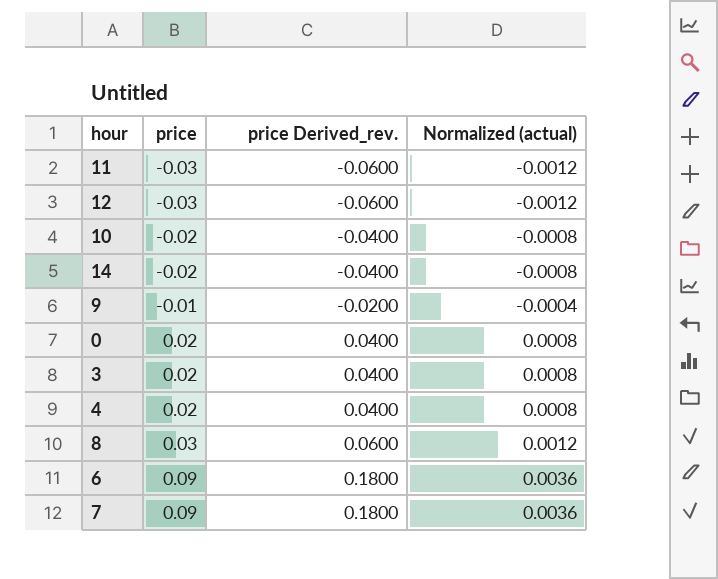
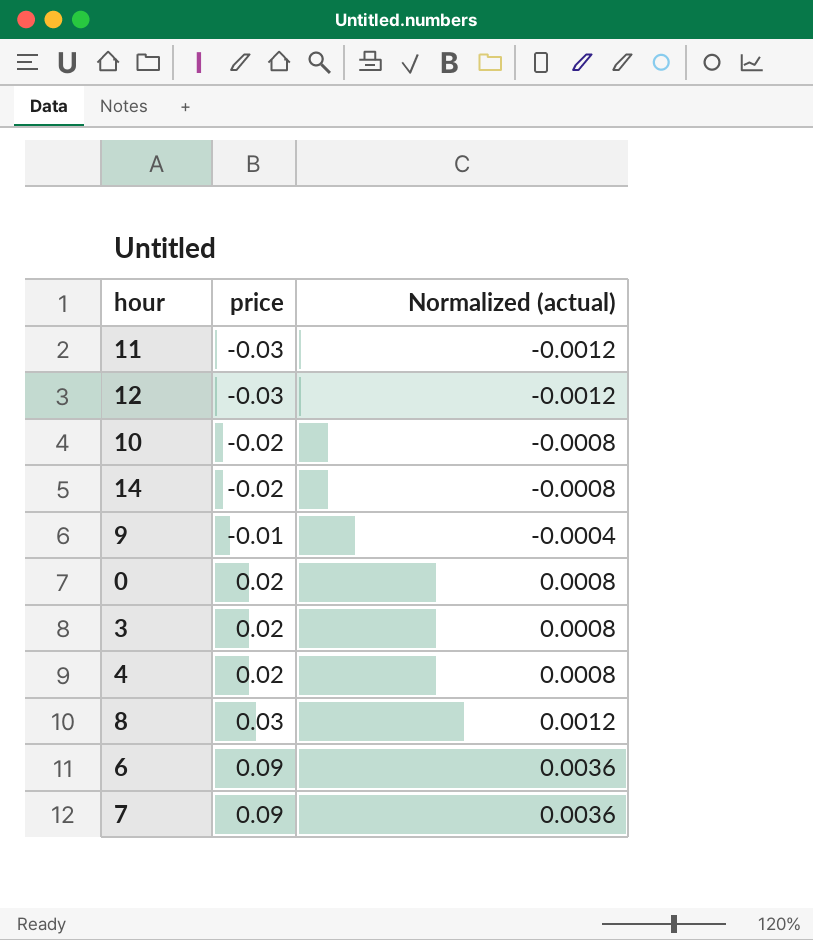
column price Derived_rev. | formula: [price] * 2 -> none

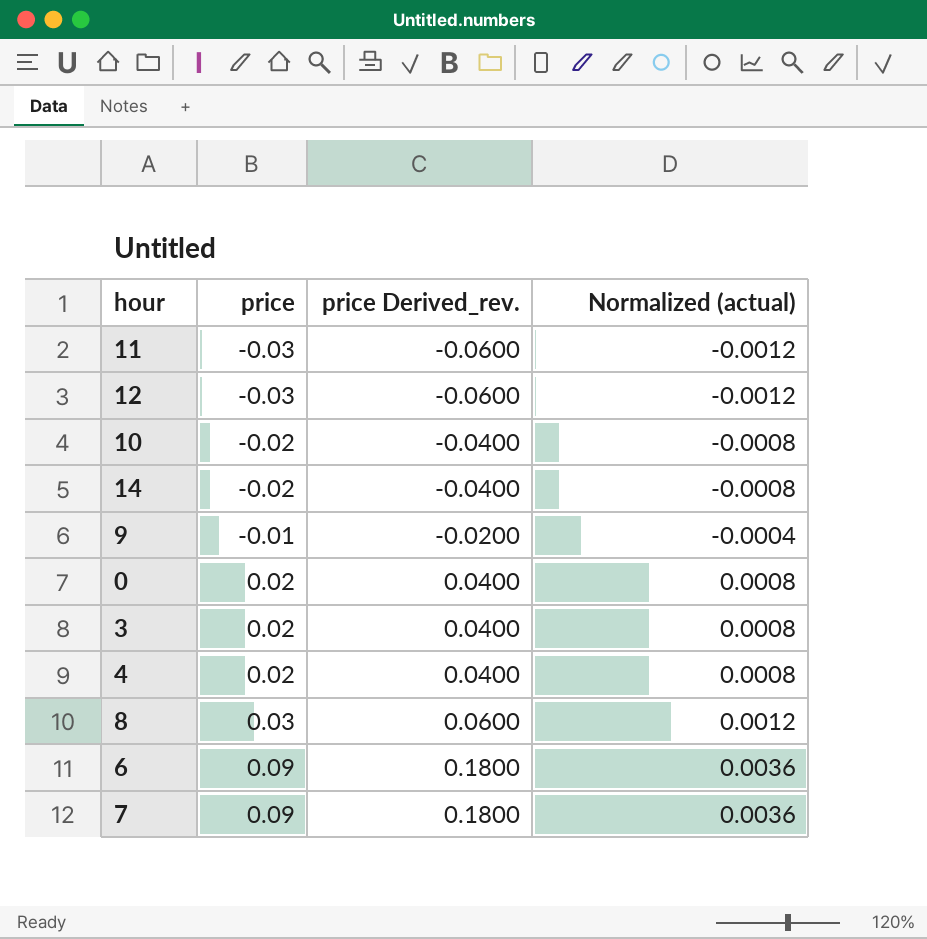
column price Derived_rev. | formula: none -> [price] * 2

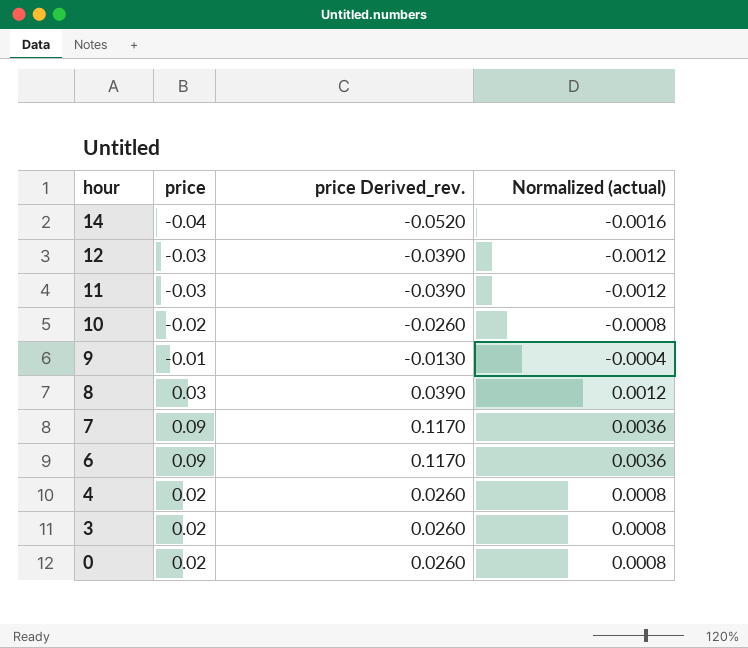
row order: price ascending -> hour descending
column price Derived_rev. | formula: [price] * 2 -> [price] * 1.3
14 | price: -0.02 -> -0.04
14 | Normalized (actual): -0.0008 -> -0.0016

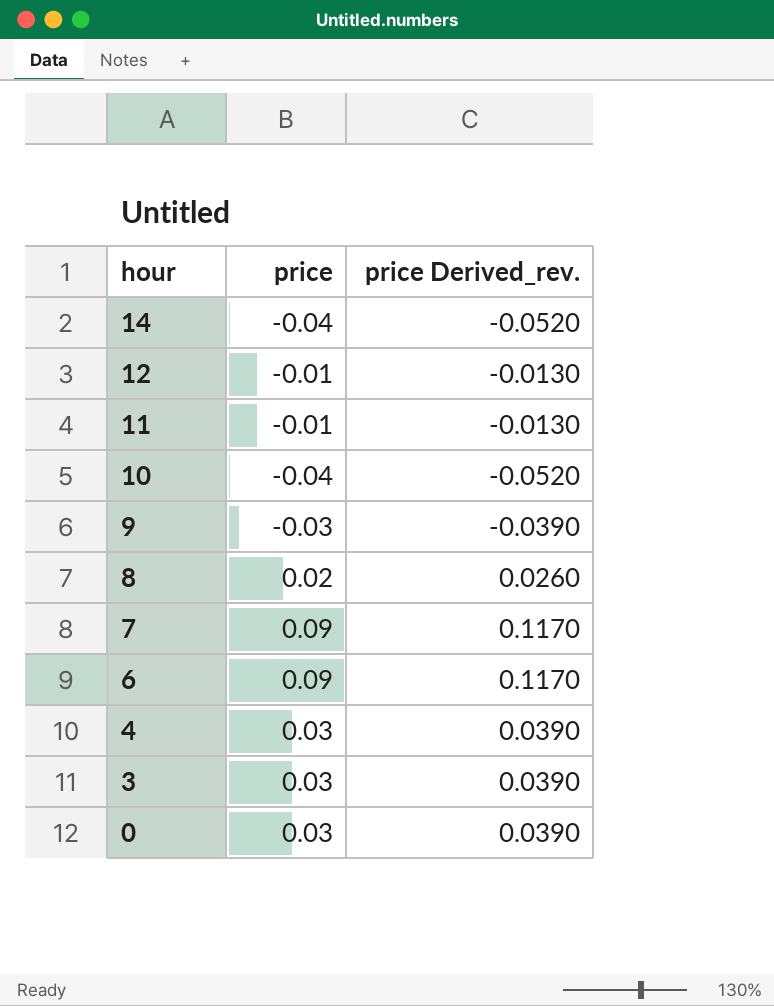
column Normalized (actual) | formula: [price] * 0.04 -> none
12 | price: -0.03 -> -0.01
12 | price Derived_rev.: -0.0390 -> -0.0130
11 | price: -0.03 -> -0.01
11 | price Derived_rev.: -0.0390 -> -0.0130
10 | price: -0.02 -> -0.04
10 | price Derived_rev.: -0.0260 -> -0.0520
9 | price: -0.01 -> -0.03
9 | price Derived_rev.: -0.0130 -> -0.0390
8 | price: 0.03 -> 0.02
8 | price Derived_rev.: 0.0390 -> 0.0260
4 | price: 0.02 -> 0.03
4 | price Derived_rev.: 0.0260 -> 0.0390
3 | price: 0.02 -> 0.03
3 | price Derived_rev.: 0.0260 -> 0.0390
0 | price: 0.02 -> 0.03
0 | price Derived_rev.: 0.0260 -> 0.0390

